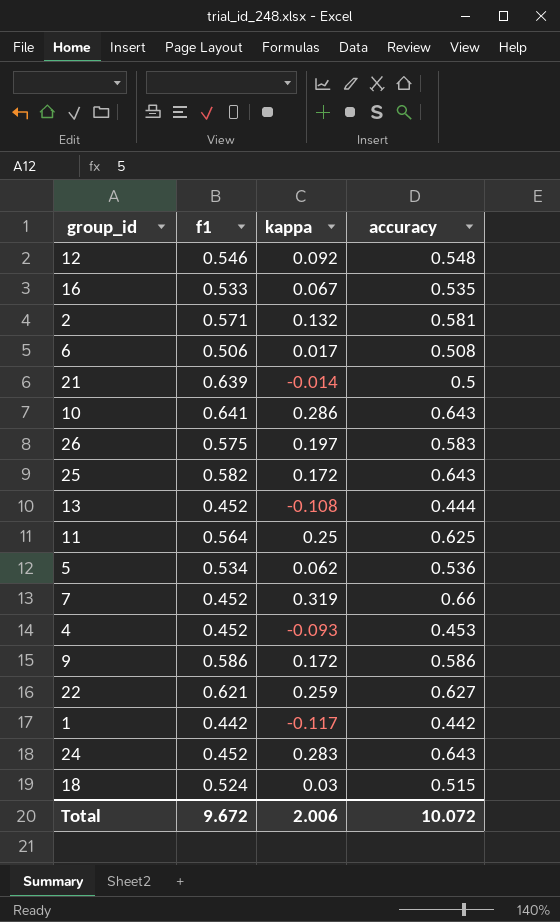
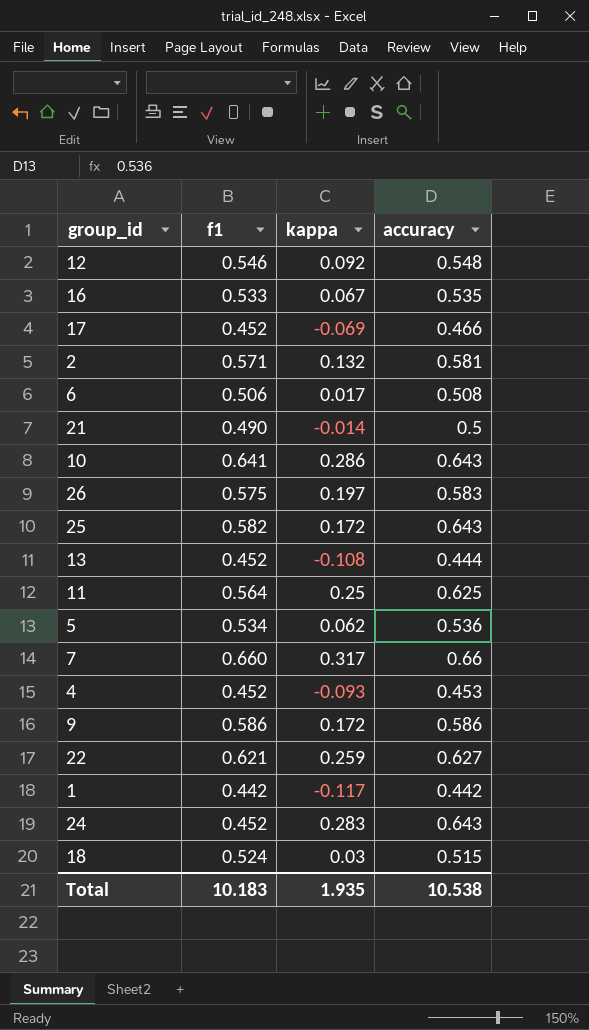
row 17: none -> 0.452 | -0.069 | 0.466
21 | f1: 0.639 -> 0.490
7 | f1: 0.452 -> 0.660
7 | kappa: 0.319 -> 0.317
Total | f1: 9.672 -> 10.183
Total | kappa: 2.006 -> 1.935
Total | accuracy: 10.072 -> 10.538

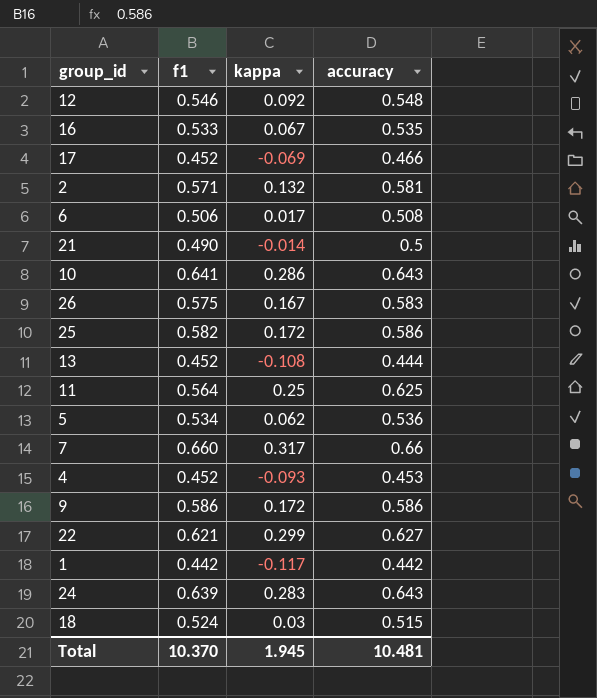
26 | kappa: 0.197 -> 0.167
25 | accuracy: 0.643 -> 0.586
22 | kappa: 0.259 -> 0.299
24 | f1: 0.452 -> 0.639
Total | f1: 10.183 -> 10.370
Total | kappa: 1.935 -> 1.945
Total | accuracy: 10.538 -> 10.481

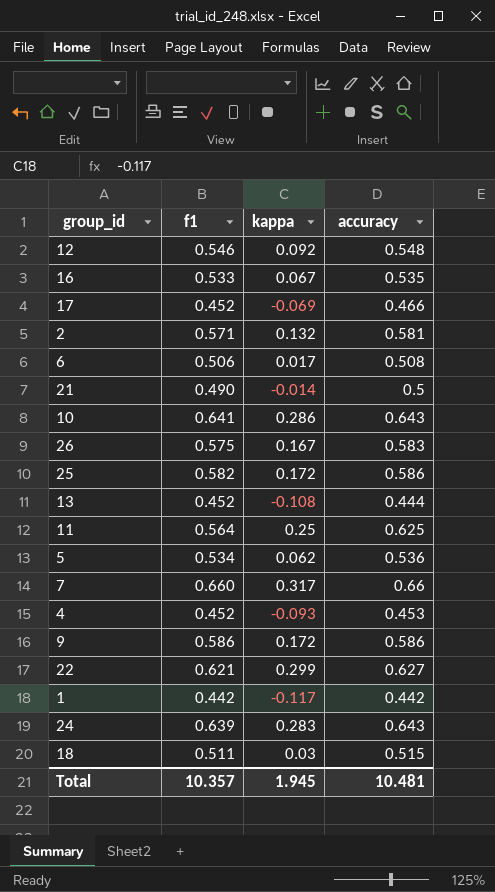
18 | f1: 0.524 -> 0.511
Total | f1: 10.370 -> 10.357

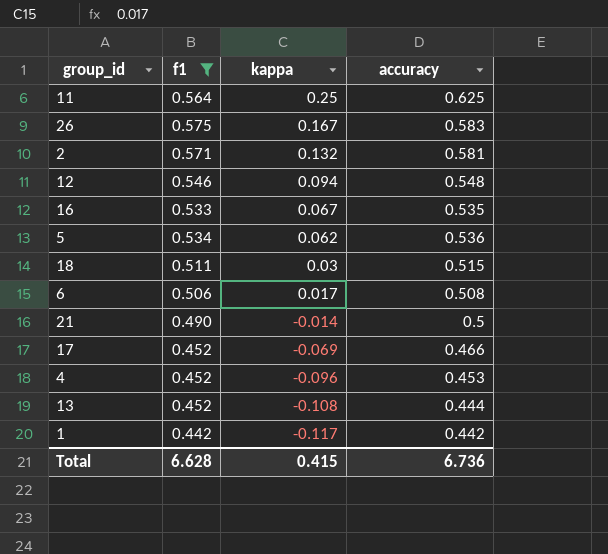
filter: none -> f1 <= 0.575
row order: none -> kappa descending
12 | kappa: 0.092 -> 0.094
4 | kappa: -0.093 -> -0.096
Total | f1: 10.357 -> 6.628
Total | kappa: 1.945 -> 0.415
Total | accuracy: 10.481 -> 6.736

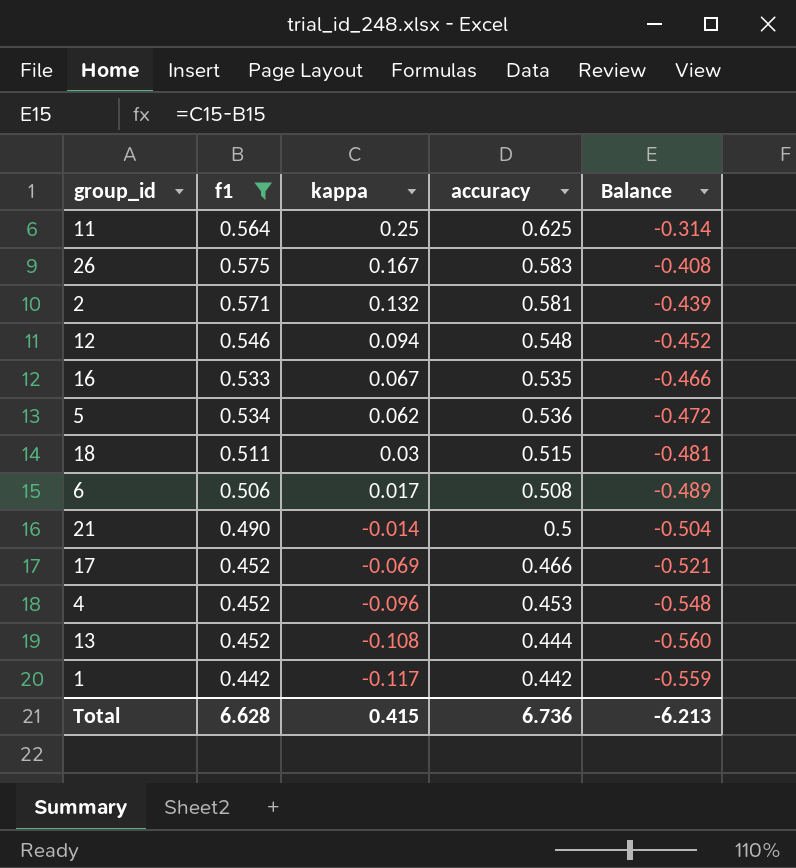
column Balance | formula: none -> [kappa] - [f1]

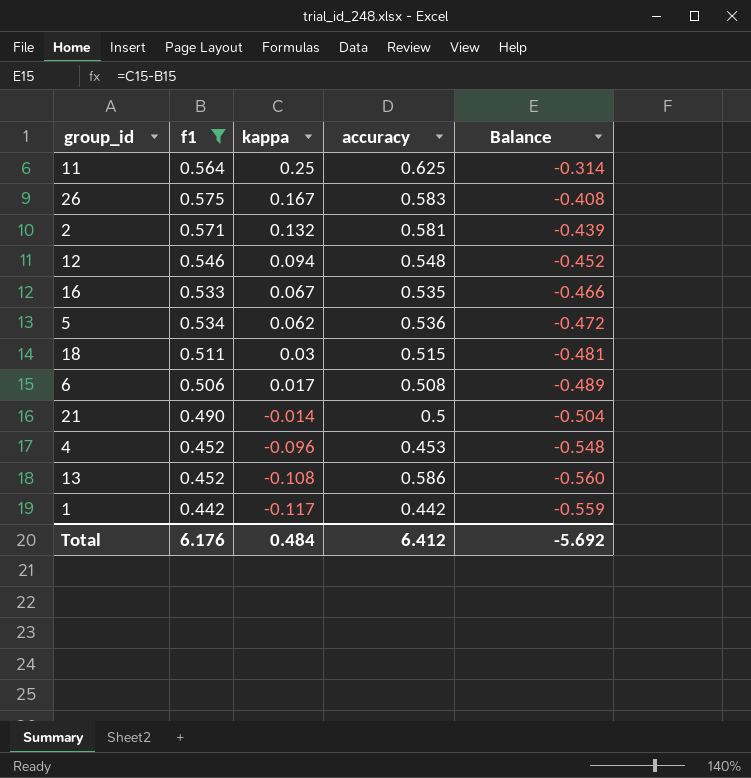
row 17: 0.452 | -0.069 | 0.466 | -0.521 -> none
13 | accuracy: 0.444 -> 0.586
Total | f1: 6.628 -> 6.176
Total | kappa: 0.415 -> 0.484
Total | accuracy: 6.736 -> 6.412
Total | Balance: -6.213 -> -5.692

